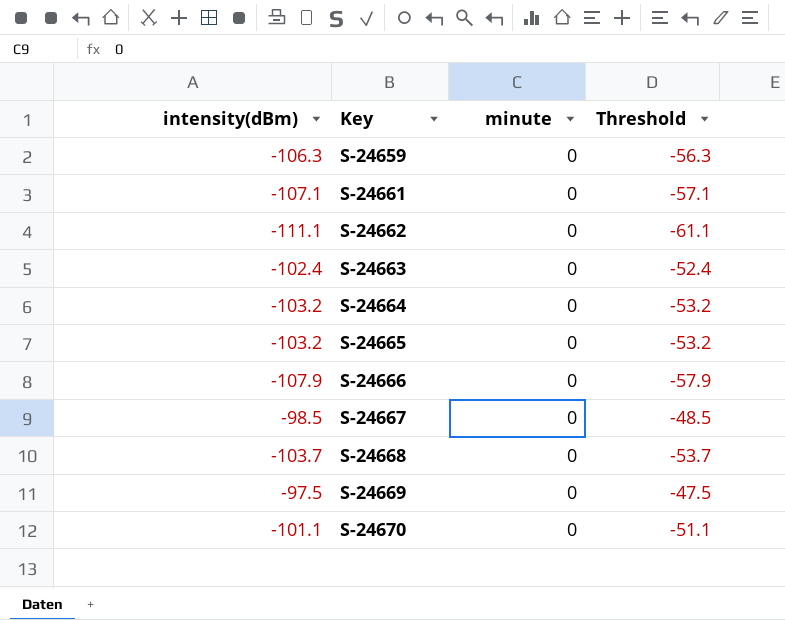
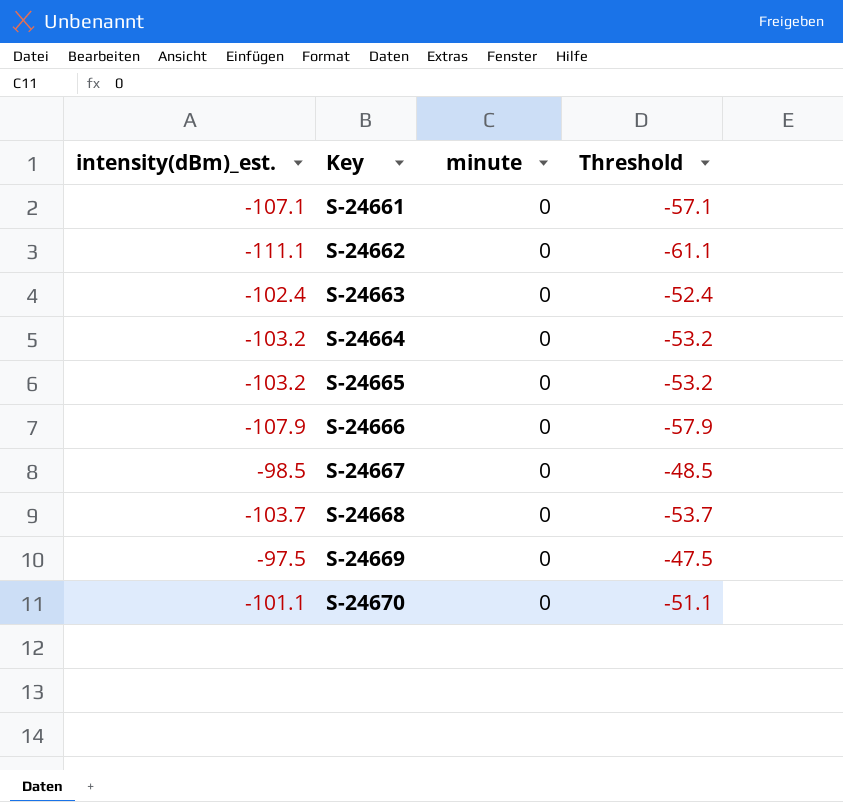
column name: intensity(dBm) -> intensity(dBm)_est.
row S-24659: -106.3 | 0 | -56.3 -> none

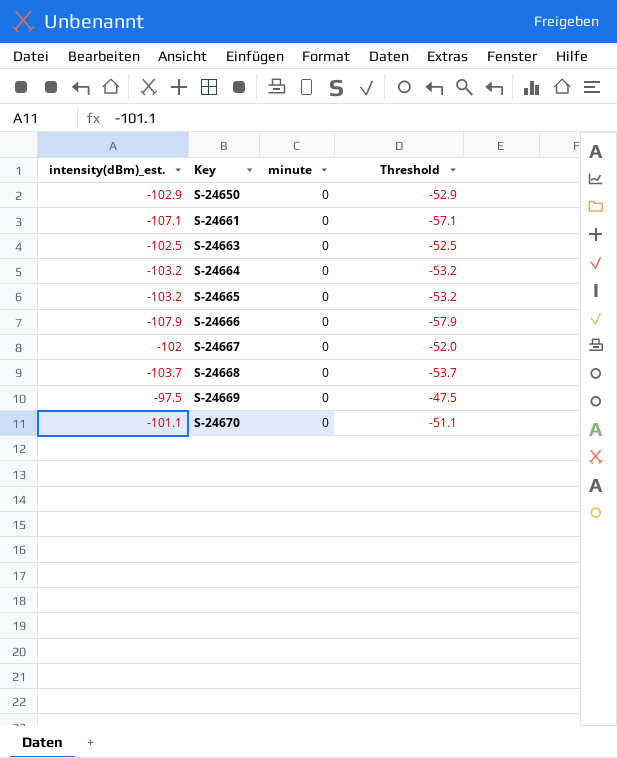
row S-24662: -111.1 | 0 | -61.1 -> none
row S-24650: none -> -102.9 | 0 | -52.9
S-24663 | intensity(dBm)_est.: -102.4 -> -102.5
S-24663 | Threshold: -52.4 -> -52.5
S-24667 | intensity(dBm)_est.: -98.5 -> -102
S-24667 | Threshold: -48.5 -> -52.0

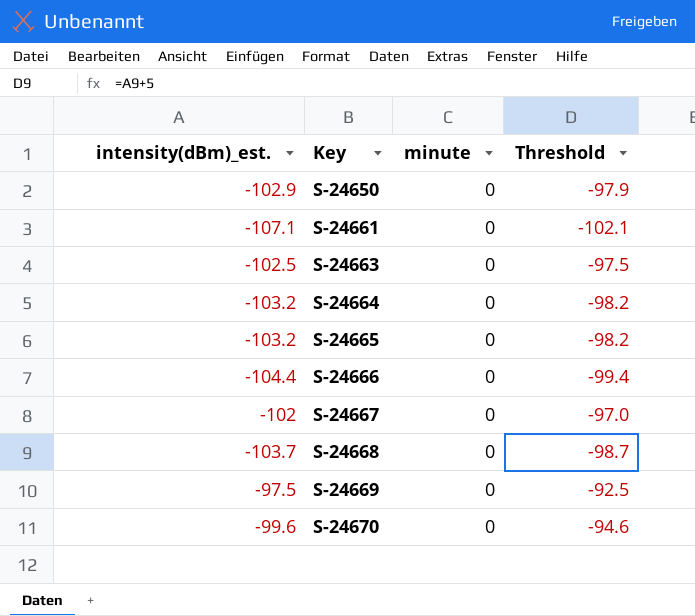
column Threshold | formula: [intensity(dBm)_est.] + 50 -> [intensity(dBm)_est.] + 5
S-24666 | intensity(dBm)_est.: -107.9 -> -104.4
S-24670 | intensity(dBm)_est.: -101.1 -> -99.6

